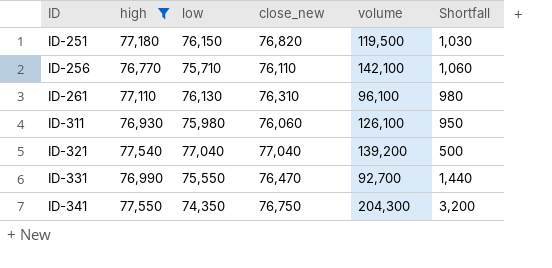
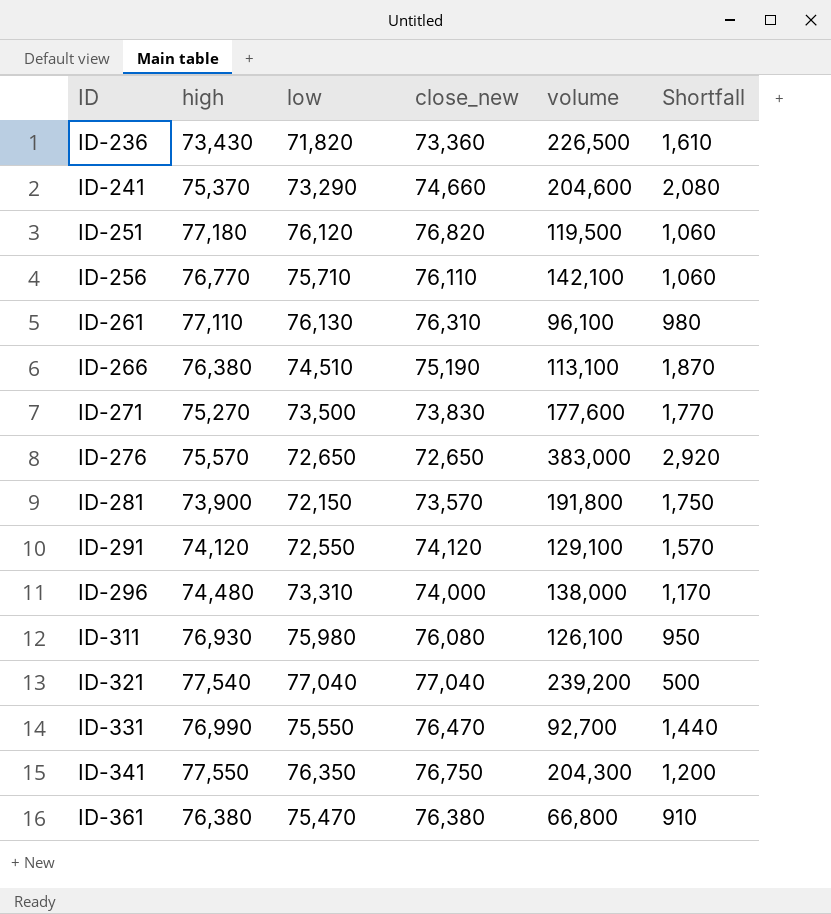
filter: high >= 76,770 -> none
ID-251 | low: 76,150 -> 76,120
ID-251 | Shortfall: 1,030 -> 1,060
ID-311 | close_new: 76,060 -> 76,080
ID-321 | volume: 139,200 -> 239,200
ID-341 | low: 74,350 -> 76,350
ID-341 | Shortfall: 3,200 -> 1,200

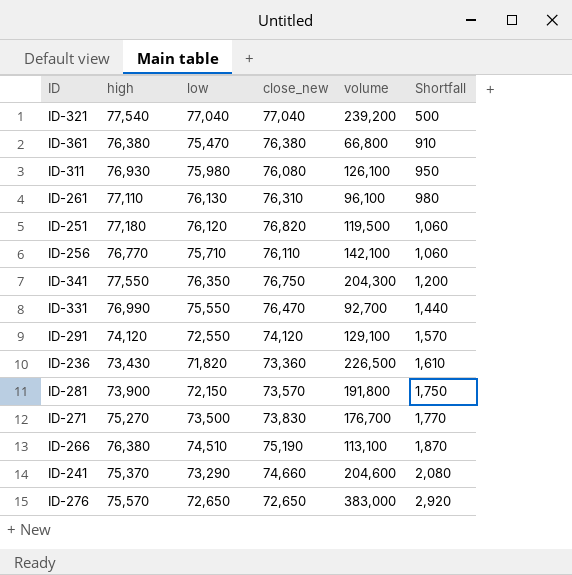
row order: ID ascending -> Shortfall ascending
row ID-296: 74,480 | 73,310 | 74,000 | 138,000 | 1,170 -> none
ID-271 | volume: 177,600 -> 176,700

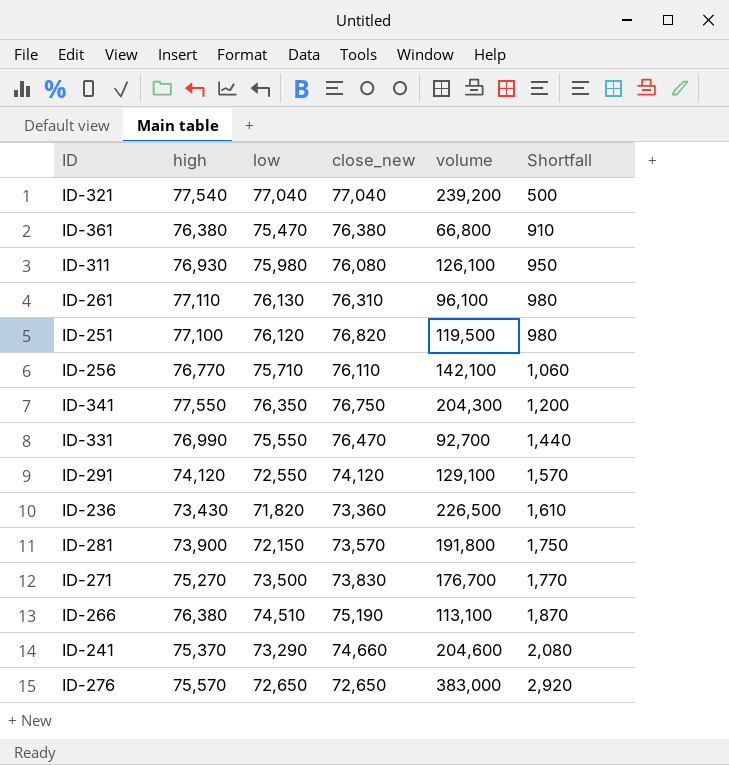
ID-251 | high: 77,180 -> 77,100
ID-251 | Shortfall: 1,060 -> 980

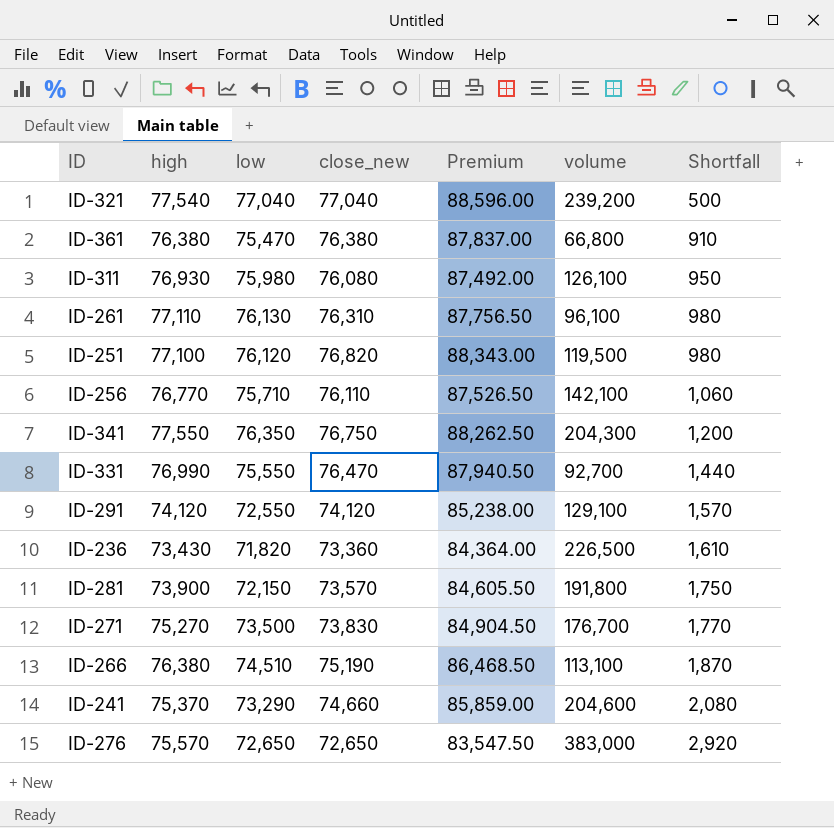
column Premium | formula: none -> [close_new] * 1.15

